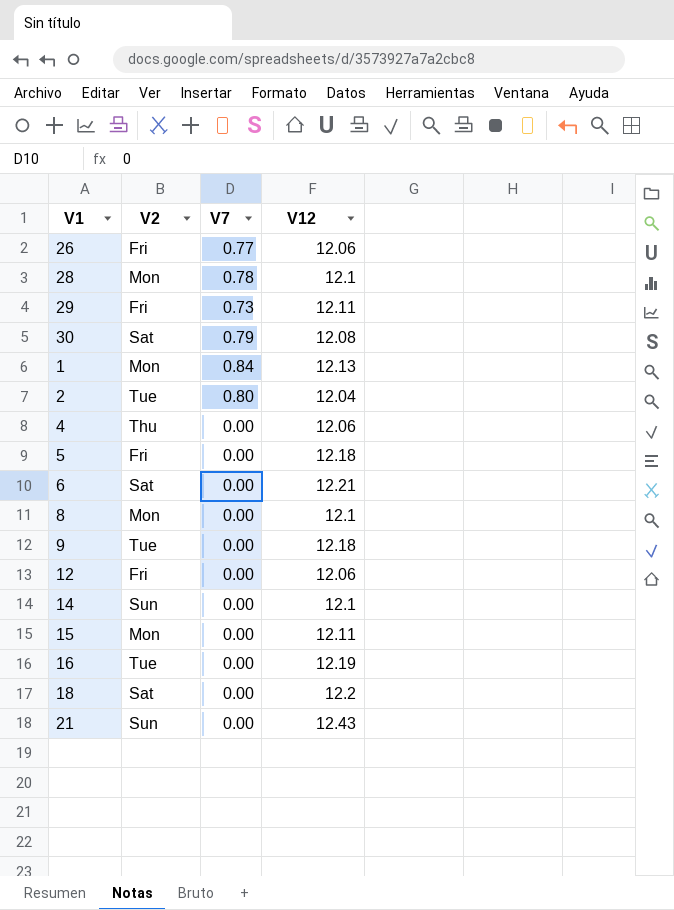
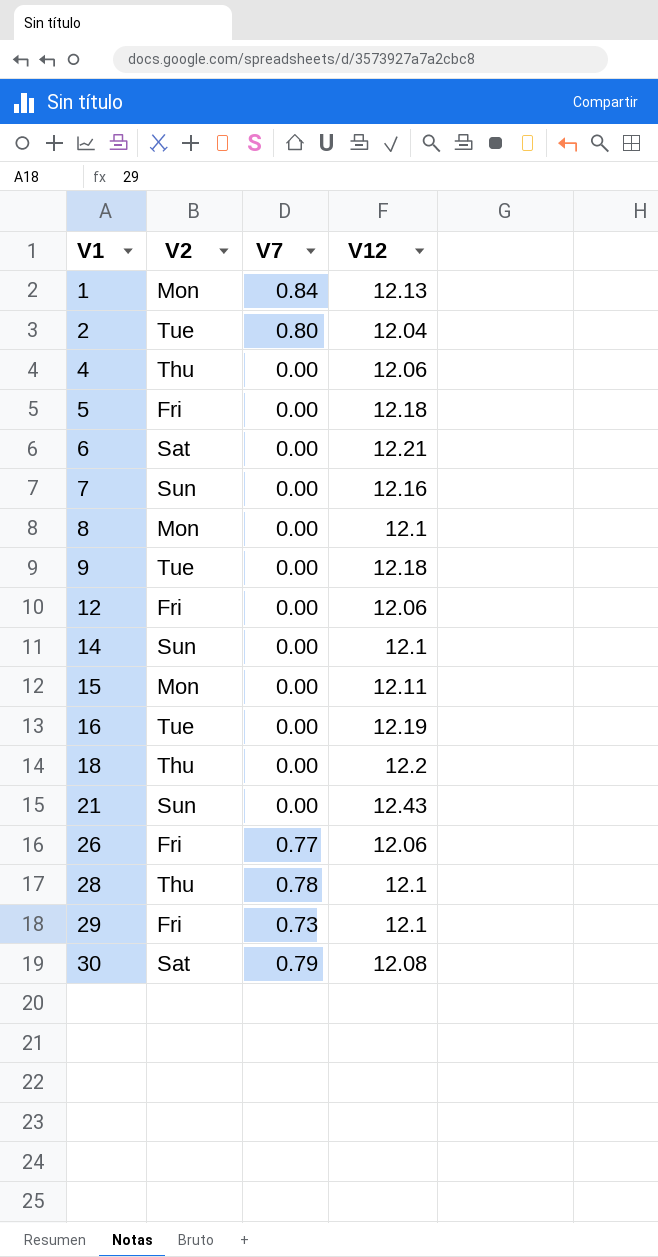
row order: none -> V1 ascending
row 7: none -> Sun | 0.00 | 12.16
18 | V2: Sat -> Thu
28 | V2: Mon -> Thu
29 | V12: 12.11 -> 12.1

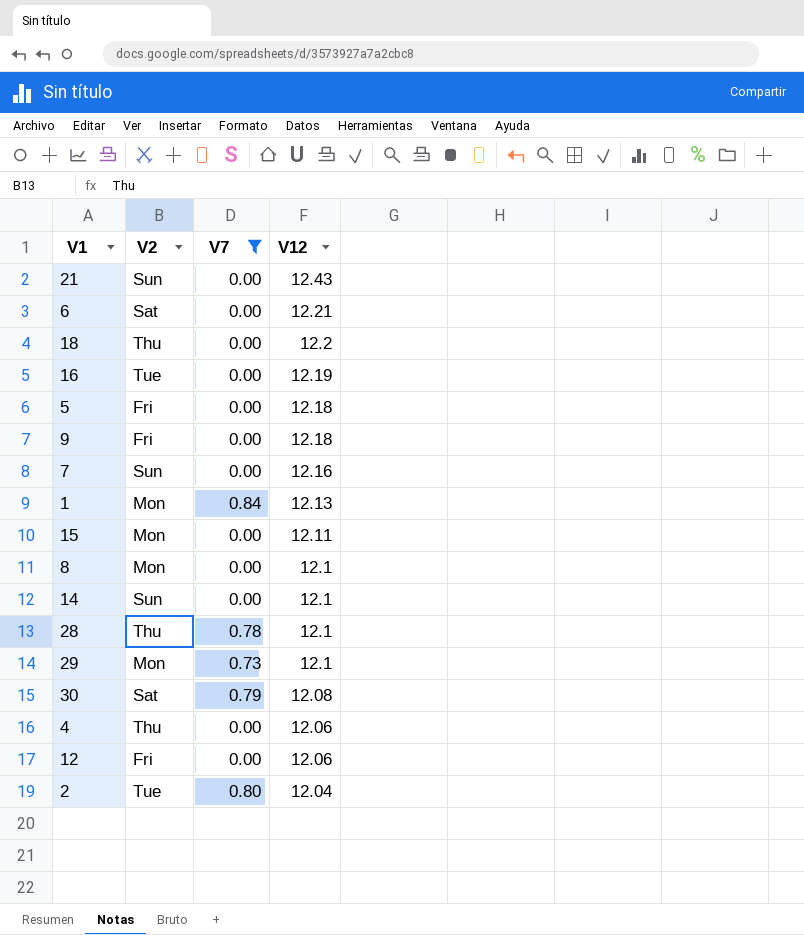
filter: none -> V7 != 0.77
row order: V1 ascending -> V12 descending
9 | V2: Tue -> Fri
29 | V2: Fri -> Mon

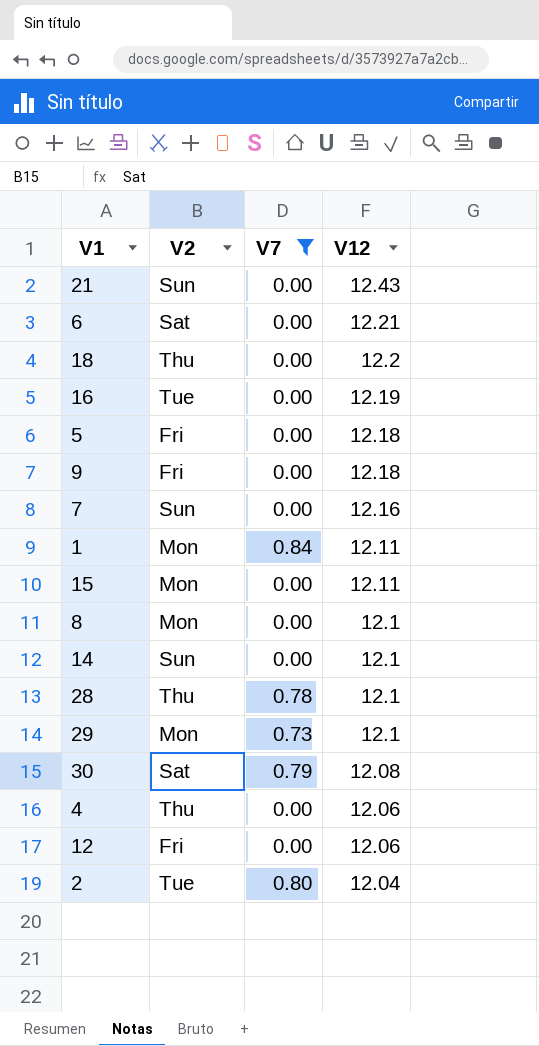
1 | V12: 12.13 -> 12.11

